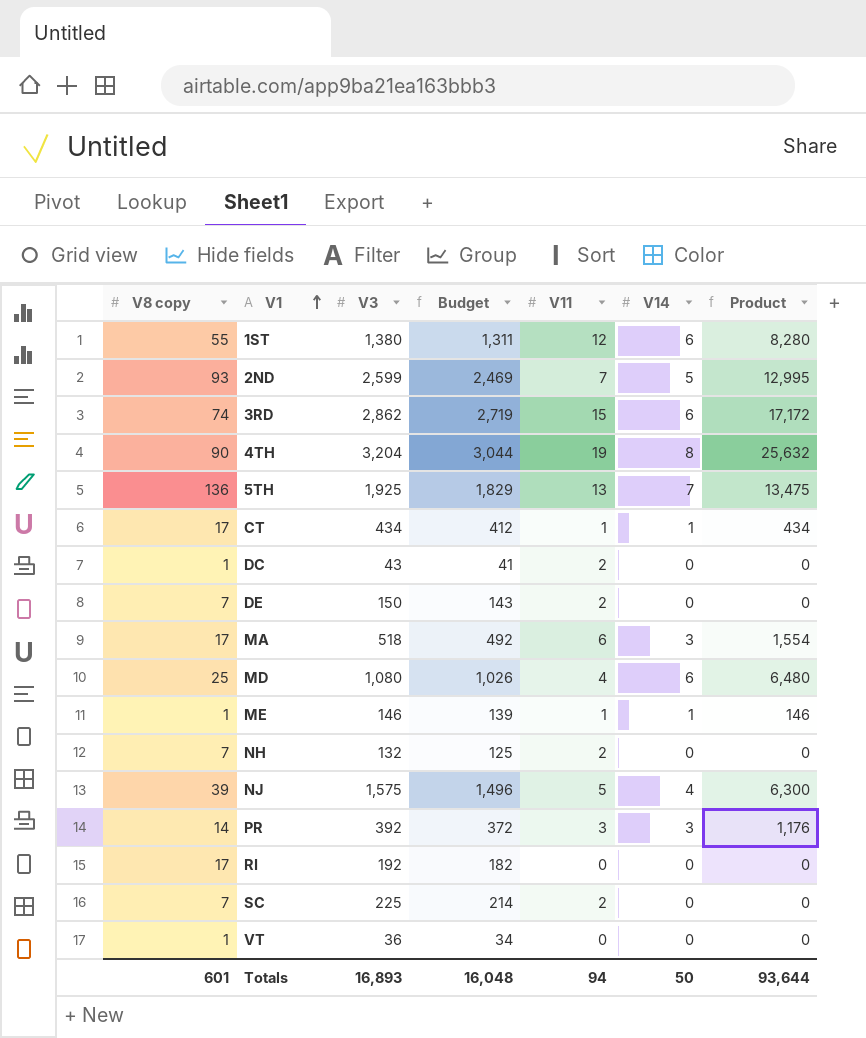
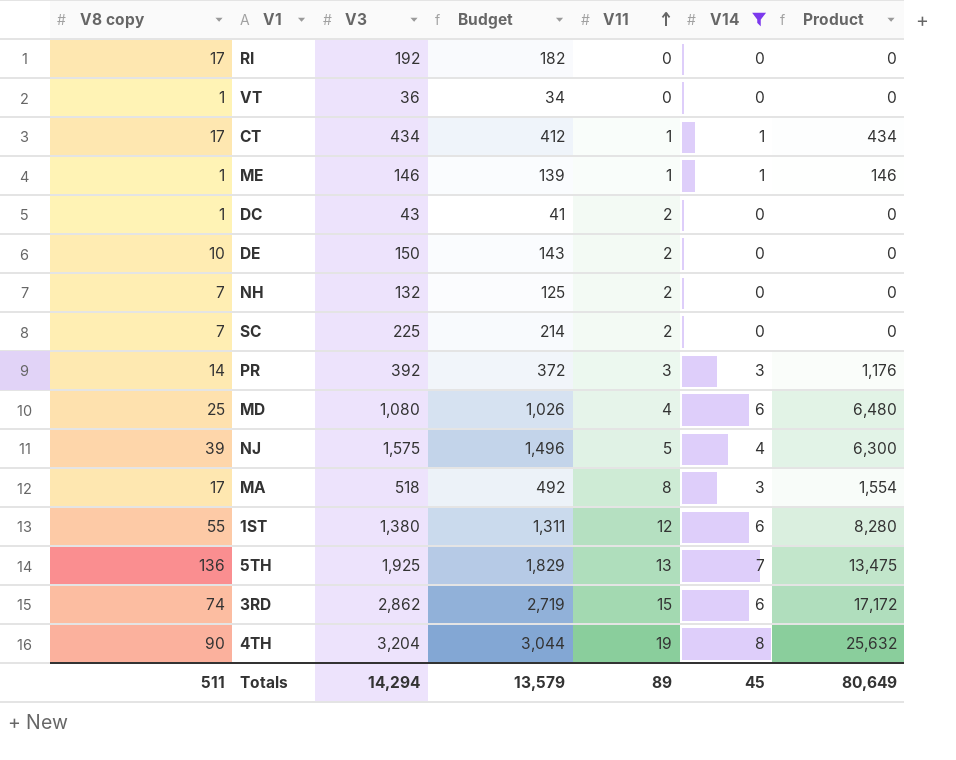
filter: none -> V14 != 5
row order: V1 ascending -> V11 ascending
DE | V8 copy: 7 -> 10
MA | V11: 6 -> 8
Totals | V8 copy: 601 -> 511
Totals | V3: 16,893 -> 14,294
Totals | Budget: 16,048 -> 13,579
Totals | V11: 94 -> 89
Totals | V14: 50 -> 45
Totals | Product: 93,644 -> 80,649

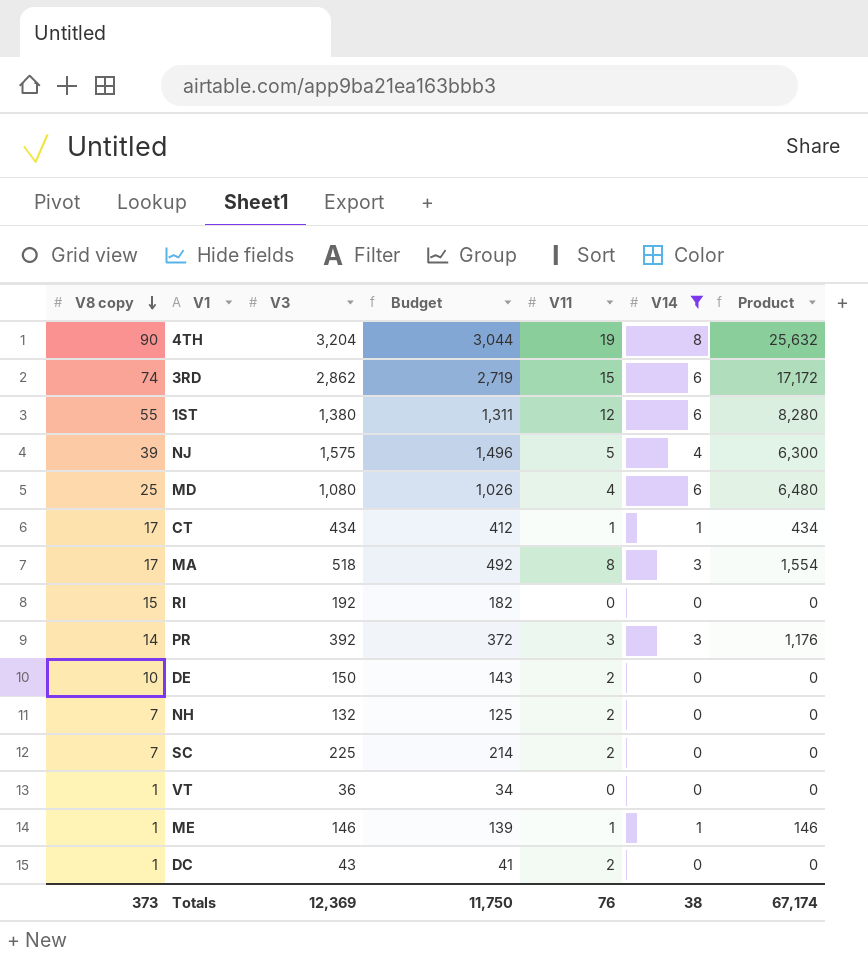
row order: V11 ascending -> V8 copy descending
row 5TH: 136 | 1,925 | 1,829 | 13 | 7 | 13,475 -> none
RI | V8 copy: 17 -> 15
Totals | V8 copy: 511 -> 373
Totals | V3: 14,294 -> 12,369
Totals | Budget: 13,579 -> 11,750
Totals | V11: 89 -> 76
Totals | V14: 45 -> 38
Totals | Product: 80,649 -> 67,174

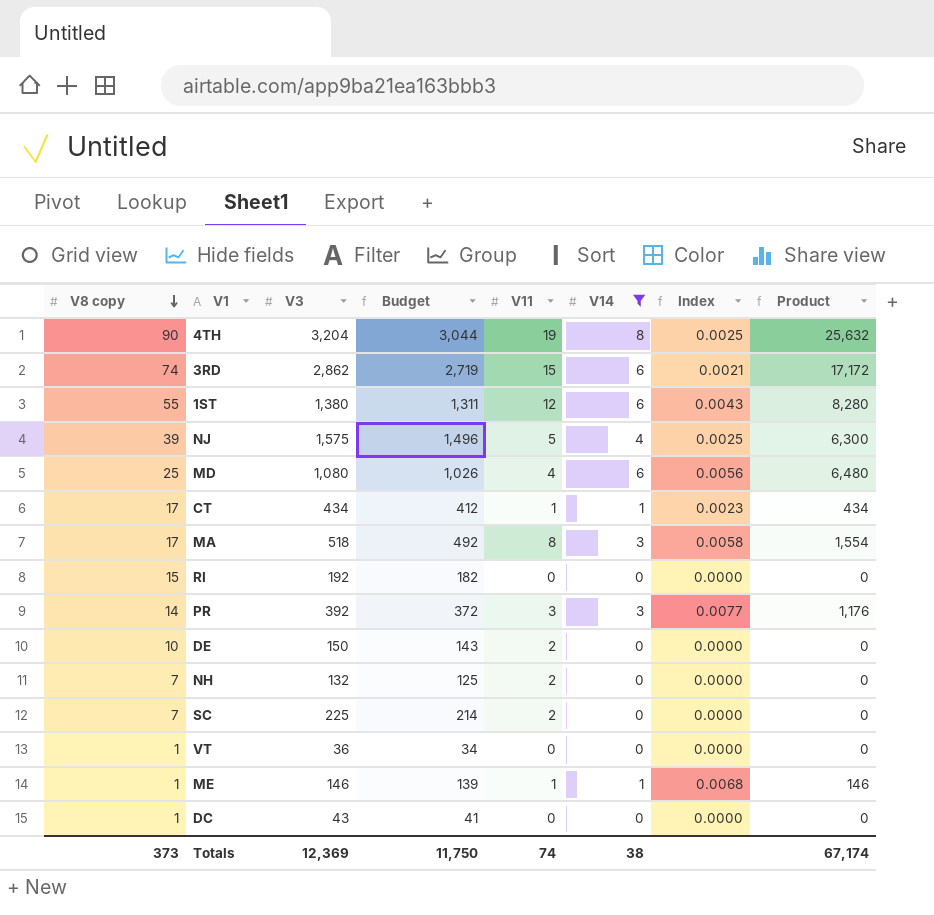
column Index | formula: none -> [V14] / [V3]
DC | V11: 2 -> 0
Totals | V11: 76 -> 74

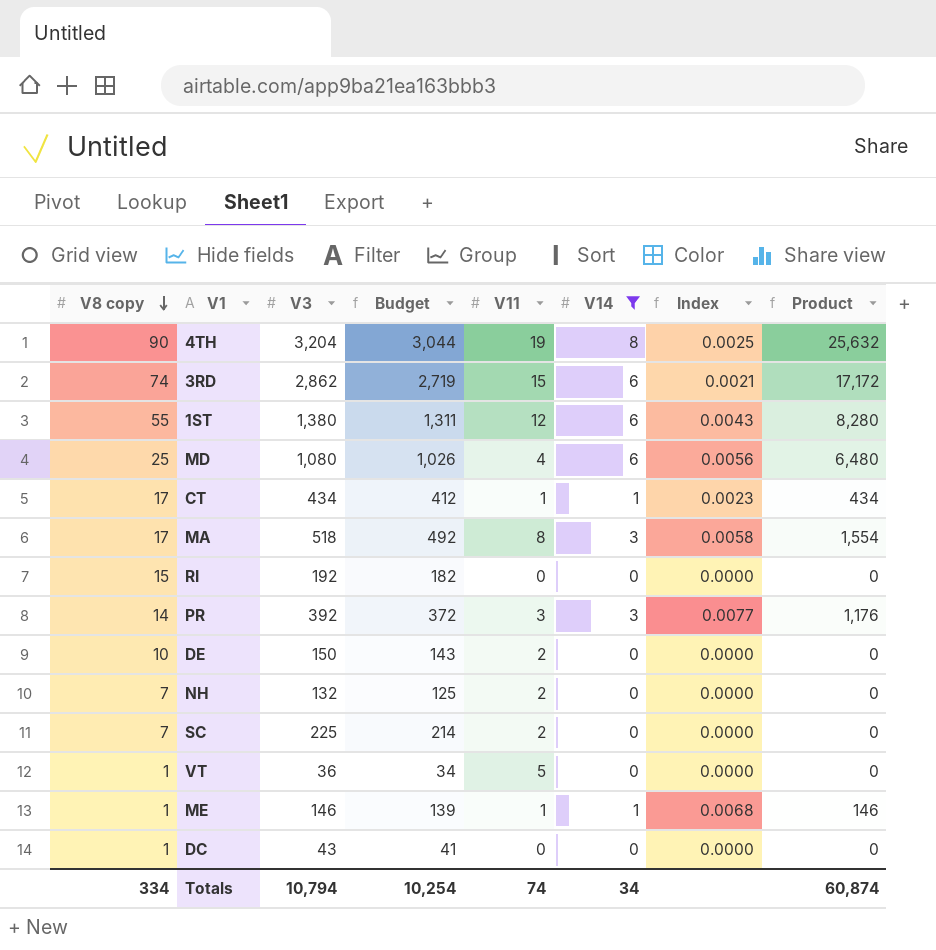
row NJ: 39 | 1,575 | 1,496 | 5 | 4 | 0.0025 | 6,300 -> none
VT | V11: 0 -> 5
Totals | V8 copy: 373 -> 334
Totals | V3: 12,369 -> 10,794
Totals | Budget: 11,750 -> 10,254
Totals | V14: 38 -> 34
Totals | Product: 67,174 -> 60,874

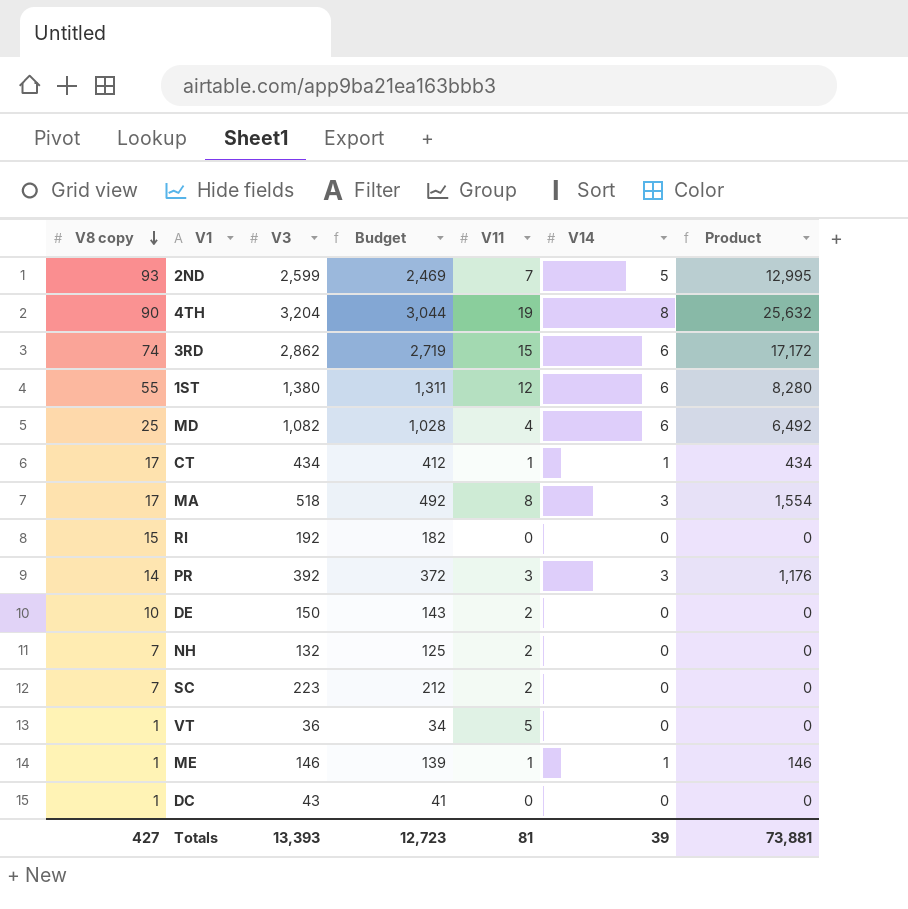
filter: V14 != 5 -> none
column Index | formula: [V14] / [V3] -> none
MD | V3: 1,080 -> 1,082
MD | Budget: 1,026 -> 1,028
MD | Product: 6,480 -> 6,492
SC | V3: 225 -> 223
SC | Budget: 214 -> 212
Totals | V8 copy: 334 -> 427
Totals | V3: 10,794 -> 13,393
Totals | Budget: 10,254 -> 12,723
Totals | V11: 74 -> 81
Totals | V14: 34 -> 39
Totals | Product: 60,874 -> 73,881

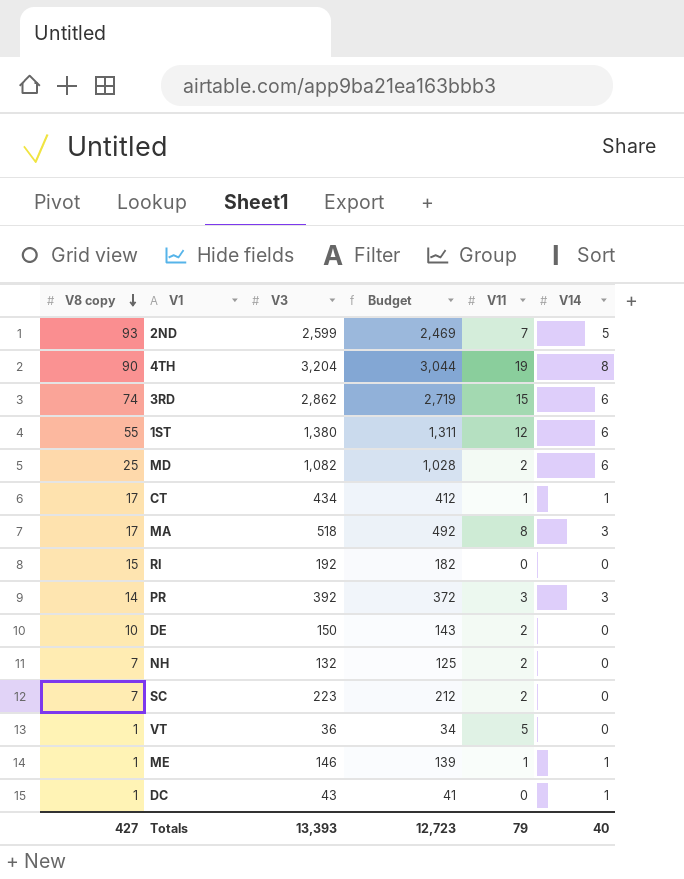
column Product | formula: [V3] * [V14] -> none
MD | V11: 4 -> 2
DC | V14: 0 -> 1
Totals | V11: 81 -> 79
Totals | V14: 39 -> 40

